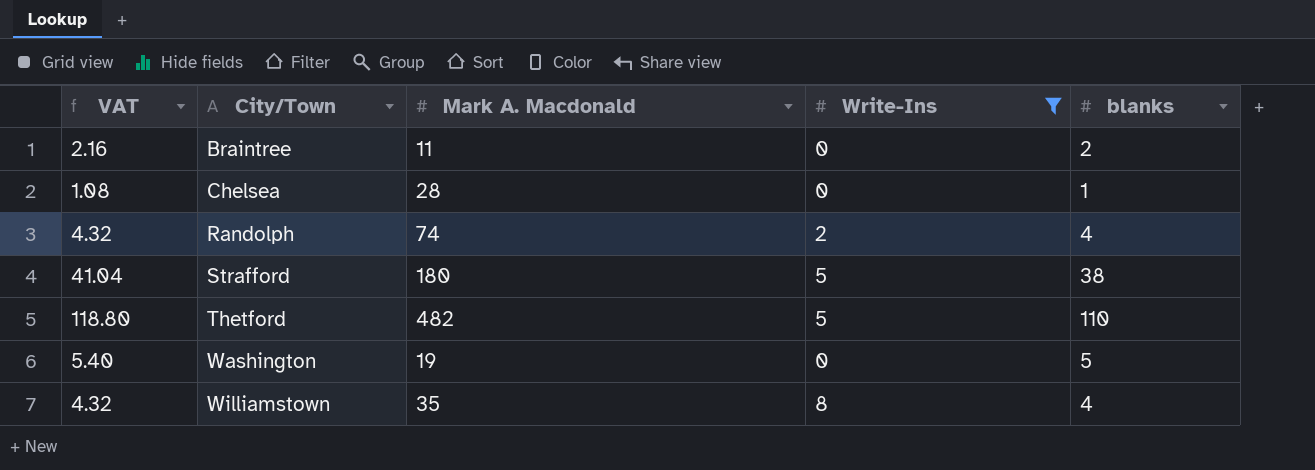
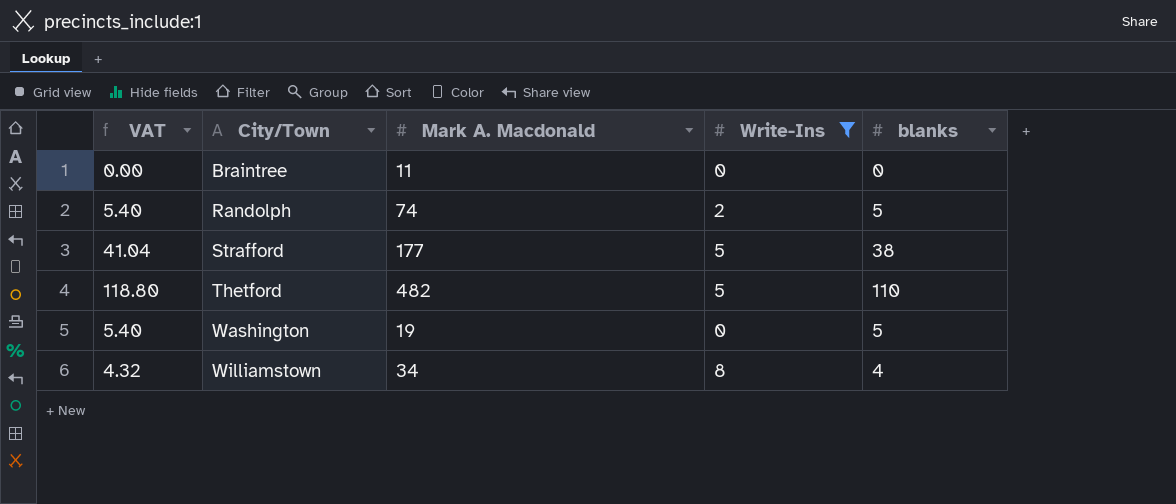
row Chelsea: 1.08 | 28 | 0 | 1 -> none
Braintree | VAT: 2.16 -> 0.00
Braintree | blanks: 2 -> 0
Randolph | VAT: 4.32 -> 5.40
Randolph | blanks: 4 -> 5
Strafford | Mark A. Macdonald: 180 -> 177
Williamstown | Mark A. Macdonald: 35 -> 34

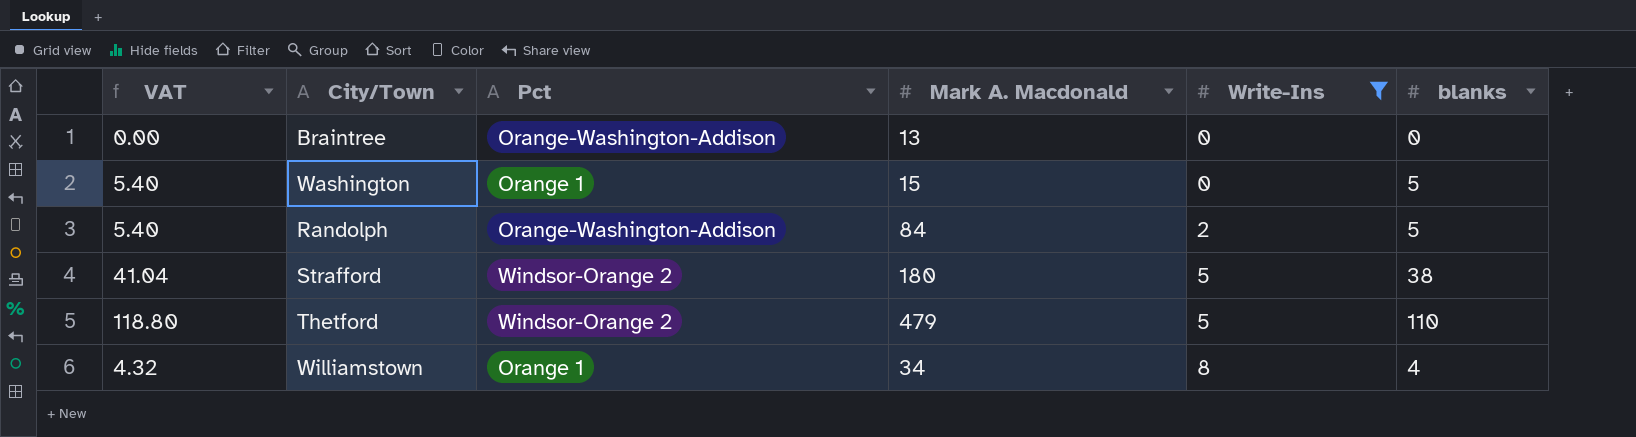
row order: City/Town ascending -> Write-Ins ascending
column Pct | position: none -> 3
Braintree | Mark A. Macdonald: 11 -> 13
Washington | Mark A. Macdonald: 19 -> 15
Randolph | Mark A. Macdonald: 74 -> 84
Strafford | Mark A. Macdonald: 177 -> 180
Thetford | Mark A. Macdonald: 482 -> 479

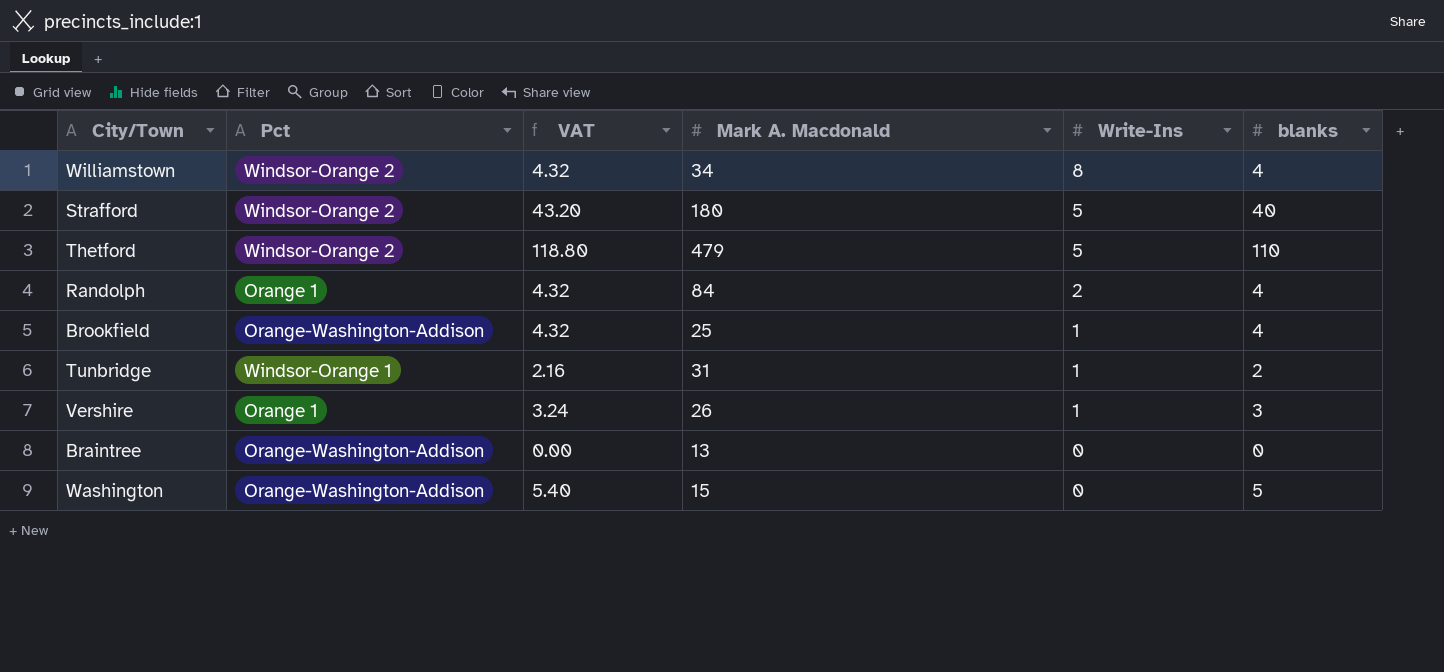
filter: Write-Ins != 1 -> none
row order: Write-Ins ascending -> Write-Ins descending
column VAT | position: 1 -> 3
Williamstown | Pct: Orange 1 -> Windsor-Orange 2
Strafford | VAT: 41.04 -> 43.20
Strafford | blanks: 38 -> 40
Randolph | Pct: Orange-Washington-Addison -> Orange 1
Randolph | VAT: 5.40 -> 4.32
Randolph | blanks: 5 -> 4
Washington | Pct: Orange 1 -> Orange-Washington-Addison

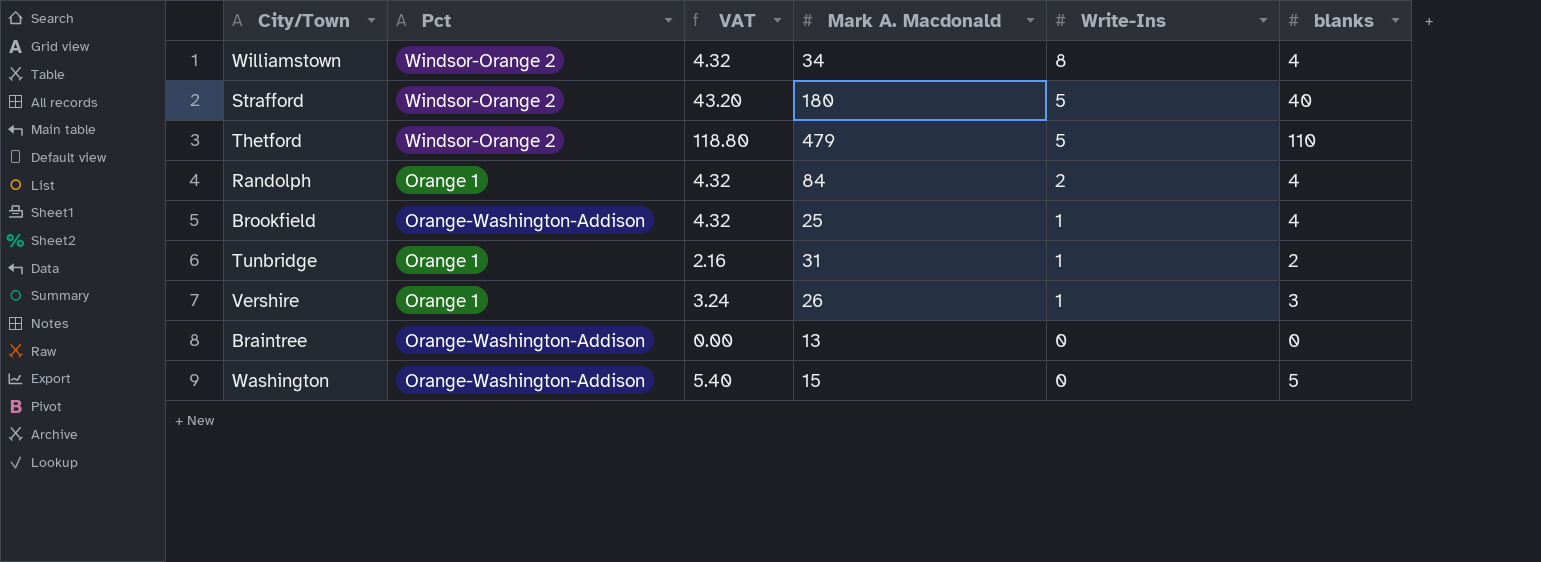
Tunbridge | Pct: Windsor-Orange 1 -> Orange 1

